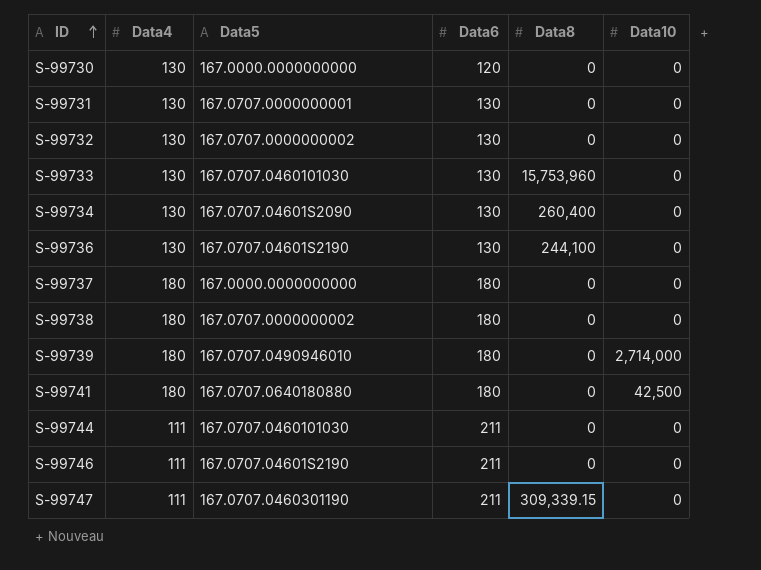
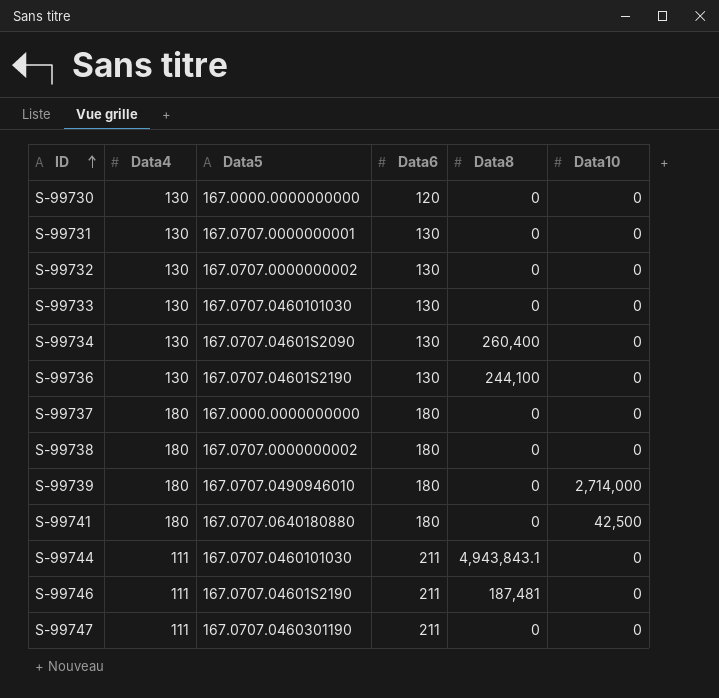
S-99733 | Data8: 15,753,960 -> 0
S-99744 | Data8: 0 -> 4,943,843.1
S-99746 | Data8: 0 -> 187,481
S-99747 | Data8: 309,339.15 -> 0

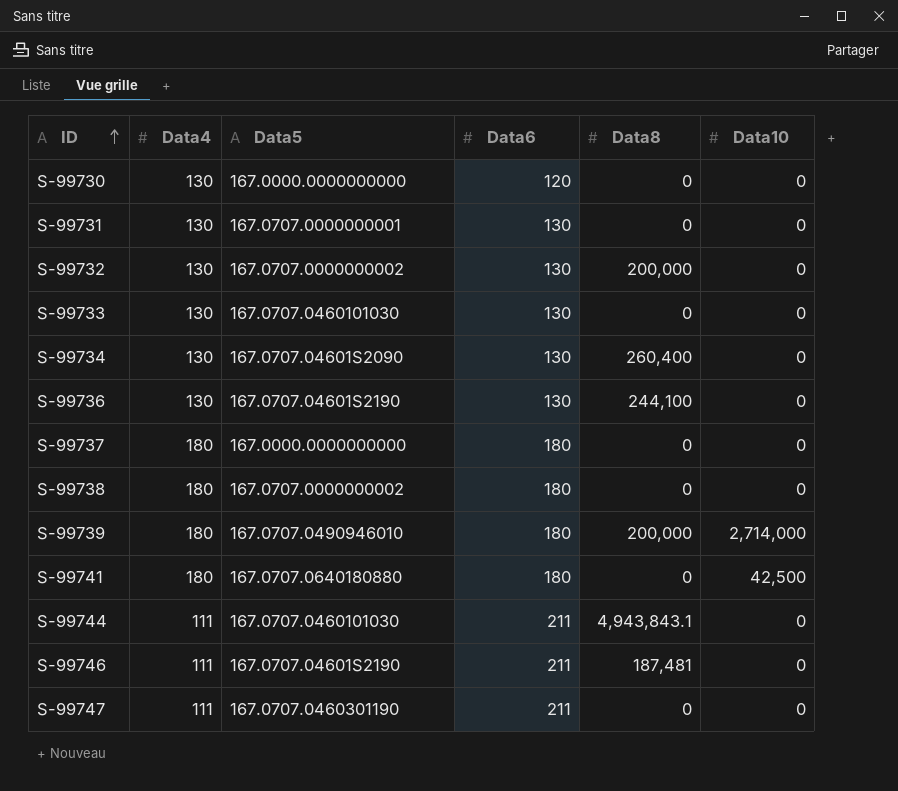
S-99732 | Data8: 0 -> 200,000
S-99739 | Data8: 0 -> 200,000

